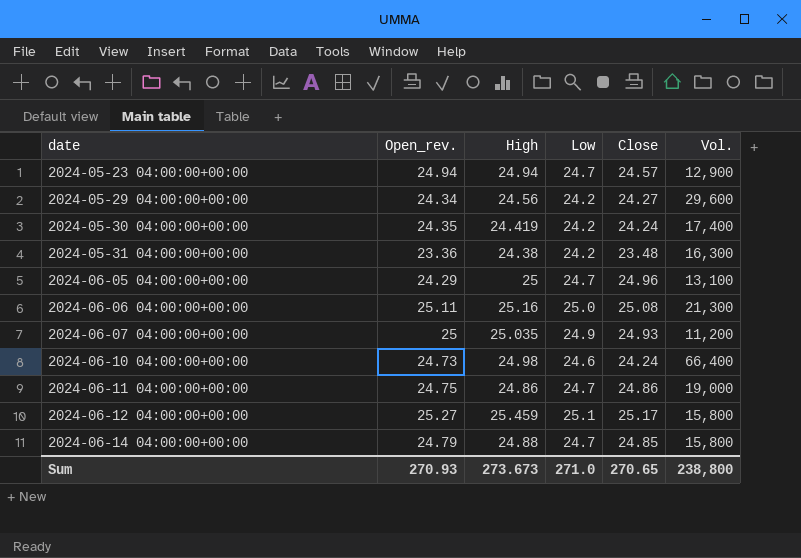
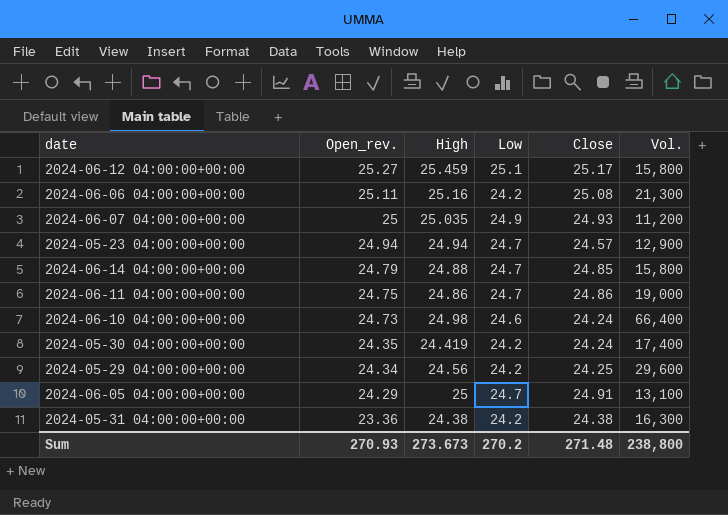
row order: date ascending -> Open_rev. descending
2024-06-06 04:00:00+00:00 | Low: 25.0 -> 24.2
2024-05-29 04:00:00+00:00 | Close: 24.27 -> 24.25
2024-06-05 04:00:00+00:00 | Close: 24.96 -> 24.91
2024-05-31 04:00:00+00:00 | Close: 23.48 -> 24.38
Sum | Low: 271.0 -> 270.2
Sum | Close: 270.65 -> 271.48

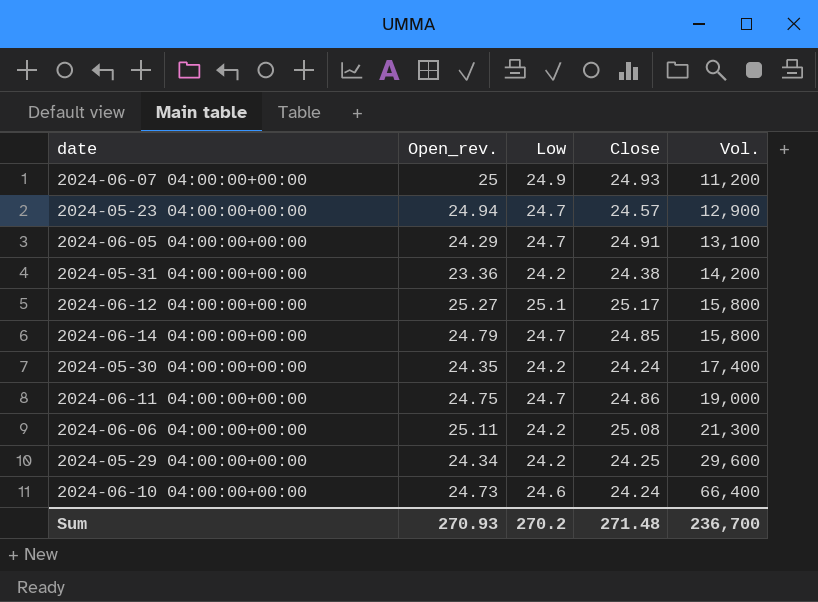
row order: Open_rev. descending -> Vol. ascending
column High | position: 3 -> none
2024-05-31 04:00:00+00:00 | Vol.: 16,300 -> 14,200
Sum | Vol.: 238,800 -> 236,700

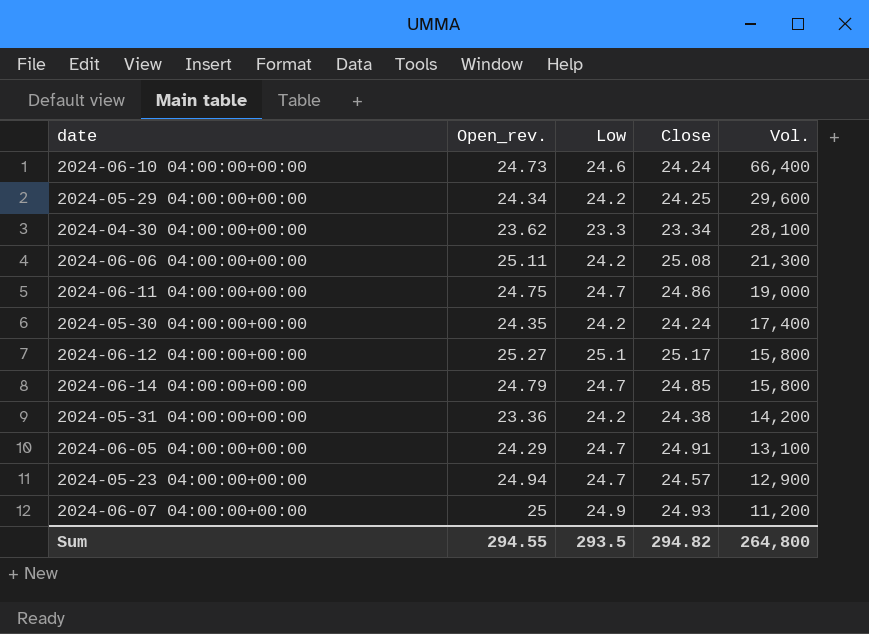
row order: Vol. ascending -> Vol. descending
row 2024-04-30 04:00:00+00:00: none -> 23.62 | 23.3 | 23.34 | 28,100
Sum | Open_rev.: 270.93 -> 294.55
Sum | Low: 270.2 -> 293.5
Sum | Close: 271.48 -> 294.82
Sum | Vol.: 236,700 -> 264,800

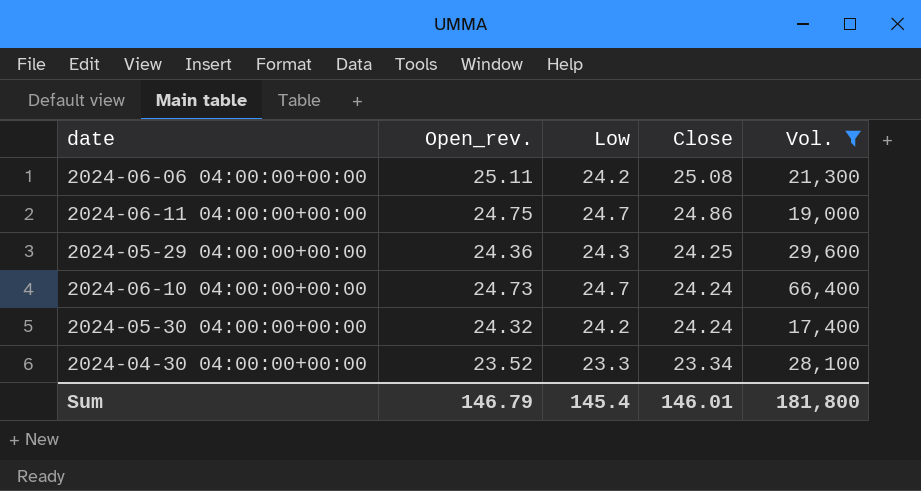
filter: none -> Vol. >= 17,400
row order: Vol. descending -> Close descending
2024-05-29 04:00:00+00:00 | Open_rev.: 24.34 -> 24.36
2024-05-29 04:00:00+00:00 | Low: 24.2 -> 24.3
2024-06-10 04:00:00+00:00 | Low: 24.6 -> 24.7
2024-05-30 04:00:00+00:00 | Open_rev.: 24.35 -> 24.32
2024-04-30 04:00:00+00:00 | Open_rev.: 23.62 -> 23.52
Sum | Open_rev.: 294.55 -> 146.79
Sum | Low: 293.5 -> 145.4
Sum | Close: 294.82 -> 146.01
Sum | Vol.: 264,800 -> 181,800

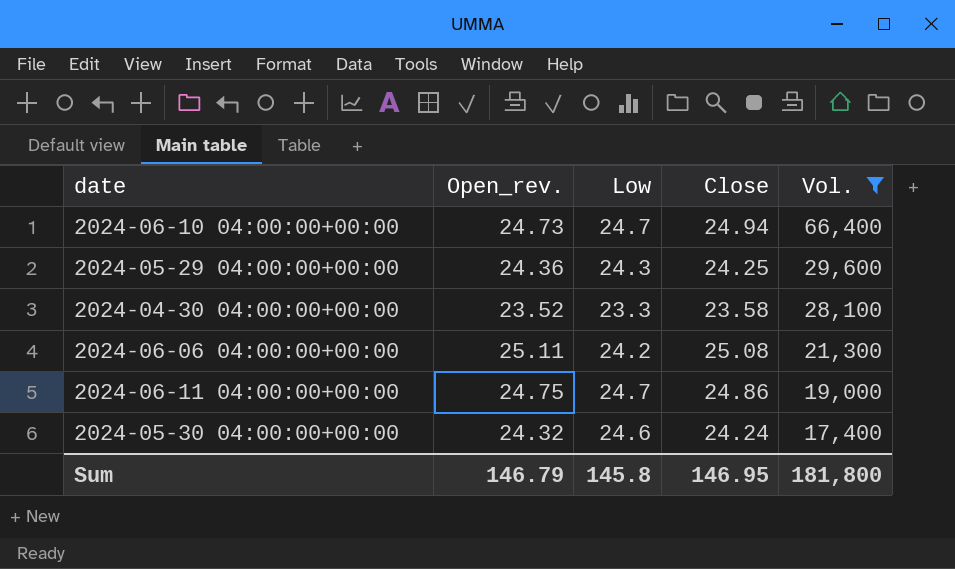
row order: Close descending -> Vol. descending
2024-06-10 04:00:00+00:00 | Close: 24.24 -> 24.94
2024-04-30 04:00:00+00:00 | Close: 23.34 -> 23.58
2024-05-30 04:00:00+00:00 | Low: 24.2 -> 24.6
Sum | Low: 145.4 -> 145.8
Sum | Close: 146.01 -> 146.95

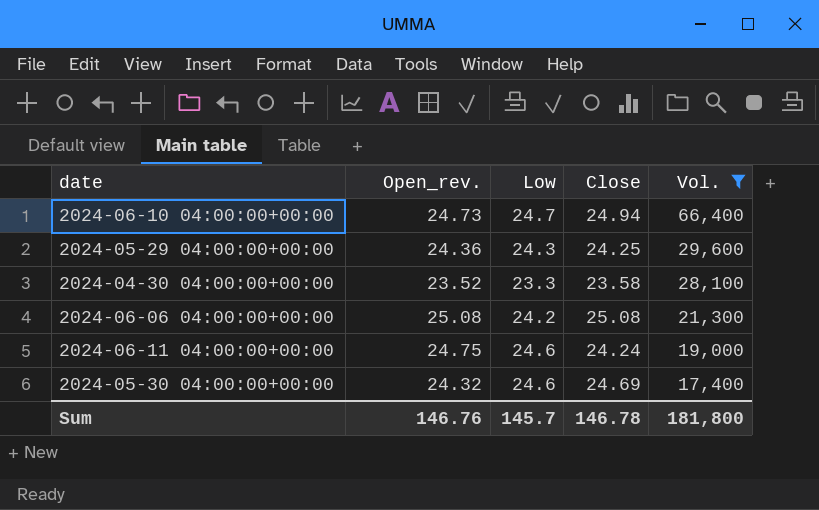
2024-06-06 04:00:00+00:00 | Open_rev.: 25.11 -> 25.08
2024-06-11 04:00:00+00:00 | Low: 24.7 -> 24.6
2024-06-11 04:00:00+00:00 | Close: 24.86 -> 24.24
2024-05-30 04:00:00+00:00 | Close: 24.24 -> 24.69
Sum | Open_rev.: 146.79 -> 146.76
Sum | Low: 145.8 -> 145.7
Sum | Close: 146.95 -> 146.78

